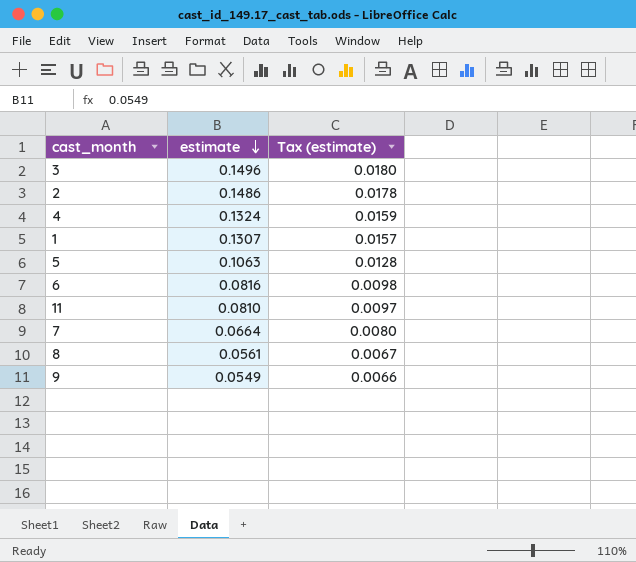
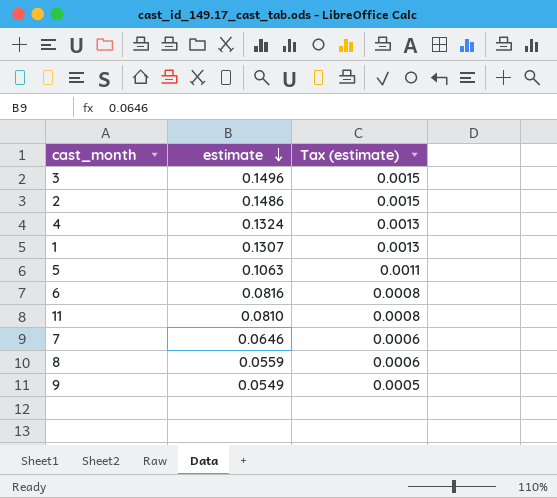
column Tax (estimate) | formula: [estimate] * 0.12 -> [estimate] * 0.01
7 | estimate: 0.0664 -> 0.0646
8 | estimate: 0.0561 -> 0.0559

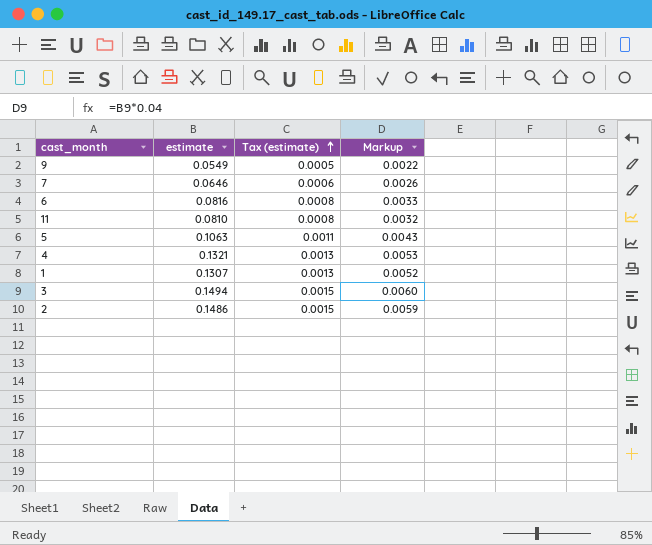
row order: estimate descending -> Tax (estimate) ascending
column Markup | formula: none -> [estimate] * 0.04
row 8: 0.0559 | 0.0006 -> none
4 | estimate: 0.1324 -> 0.1321
3 | estimate: 0.1496 -> 0.1494

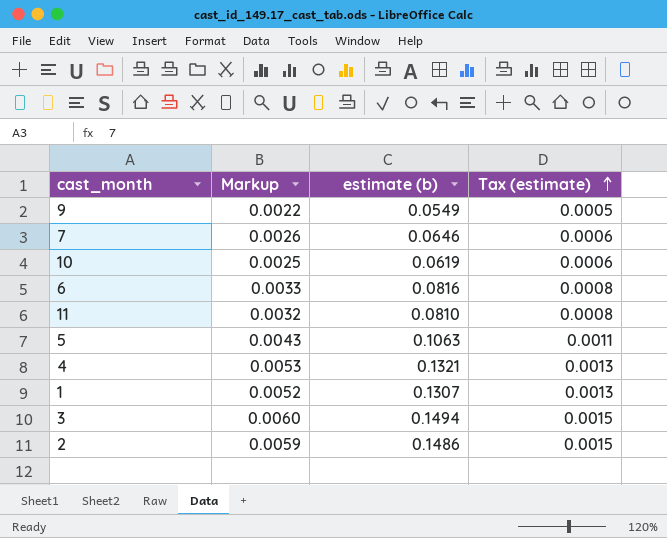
column Markup | position: 4 -> 2
column name: estimate -> estimate (b)
row 10: none -> 0.0025 | 0.0619 | 0.0006

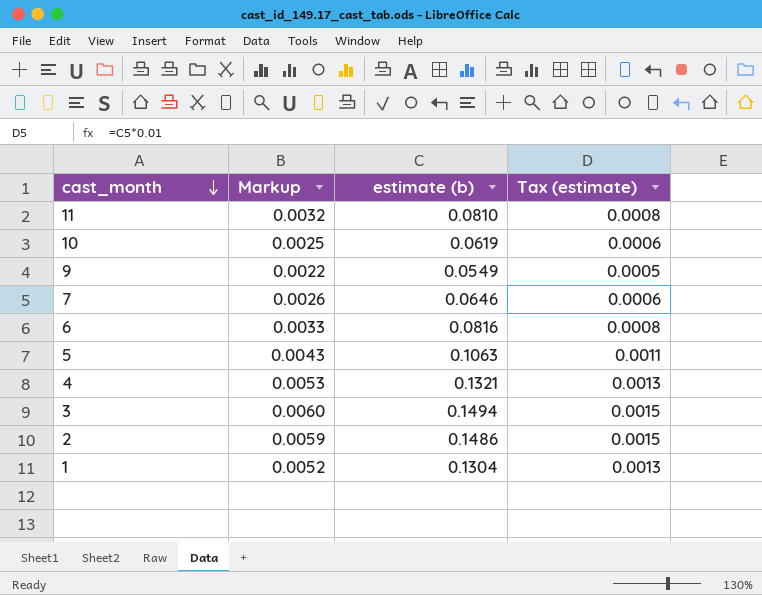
row order: Tax (estimate) ascending -> cast_month descending
1 | estimate (b): 0.1307 -> 0.1304

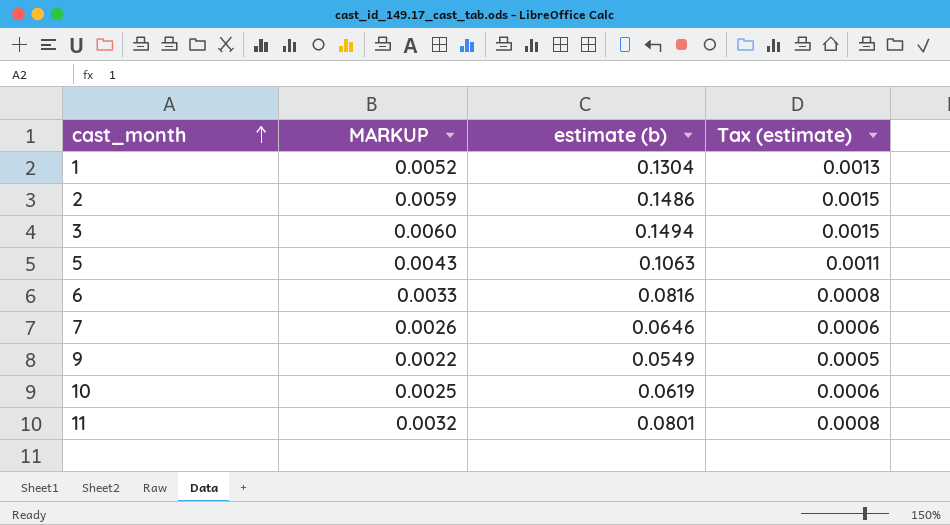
row order: cast_month descending -> cast_month ascending
column name: Markup -> MARKUP
row 4: 0.0053 | 0.1321 | 0.0013 -> none
11 | estimate (b): 0.0810 -> 0.0801

